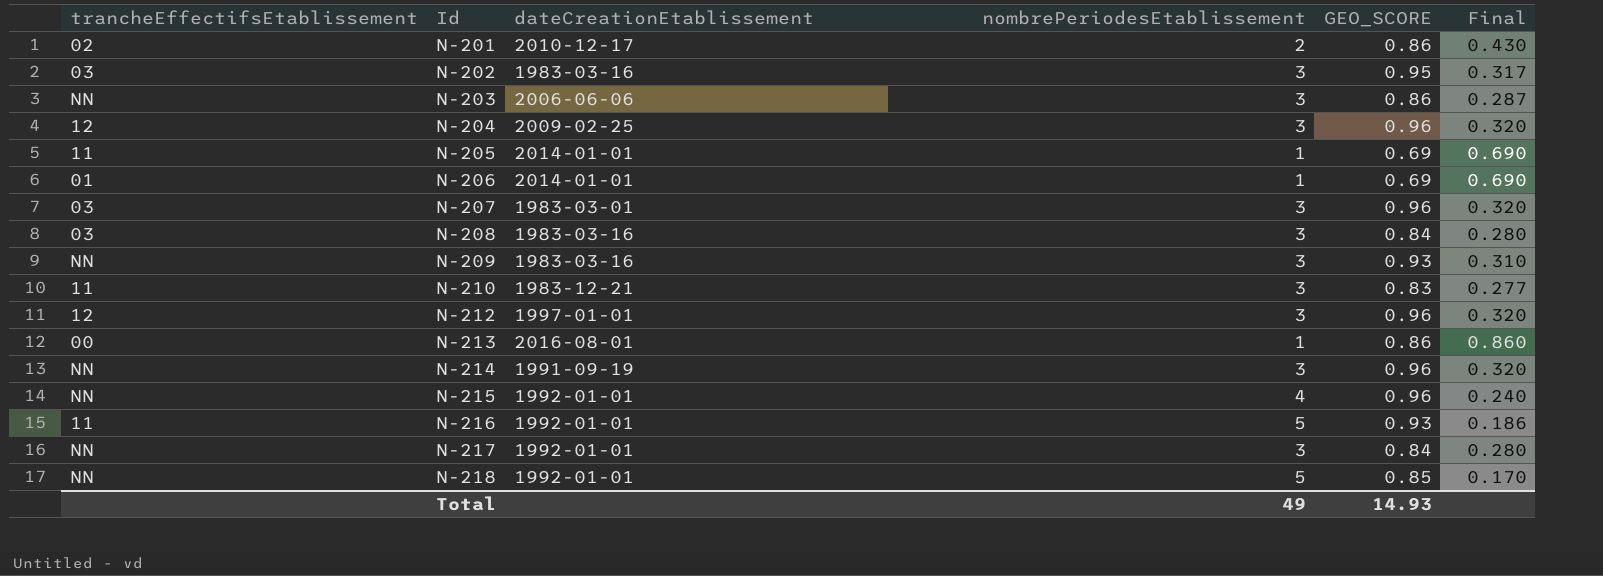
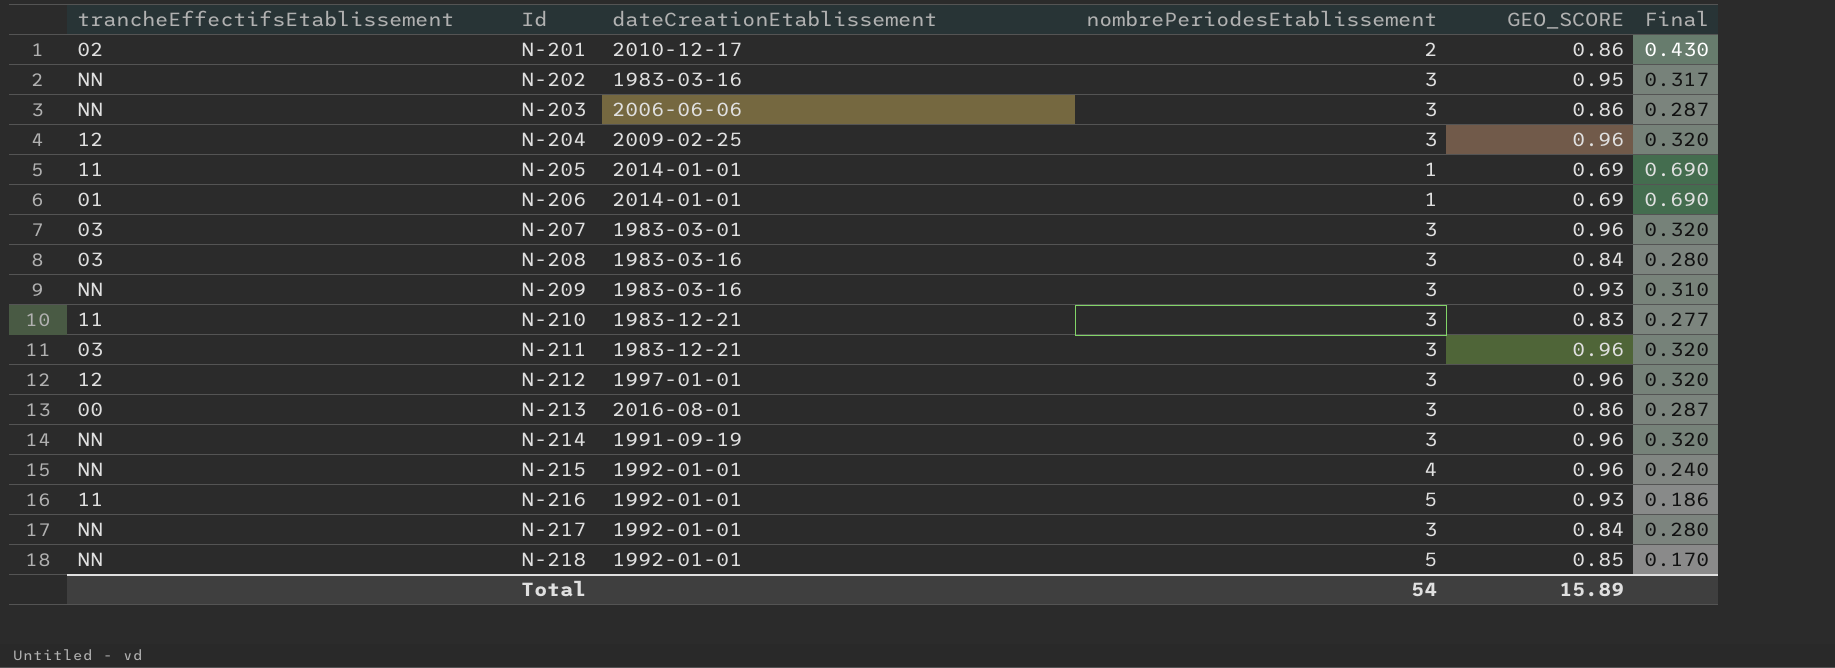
N-202 | trancheEffectifsEtablissement: 03 -> NN
row N-211: none -> 03 | 1983-12-21 | 3 | 0.96 | 0.320
N-213 | nombrePeriodesEtablissement: 1 -> 3
N-213 | Final: 0.860 -> 0.287
Total | nombrePeriodesEtablissement: 49 -> 54
Total | GEO_SCORE: 14.93 -> 15.89

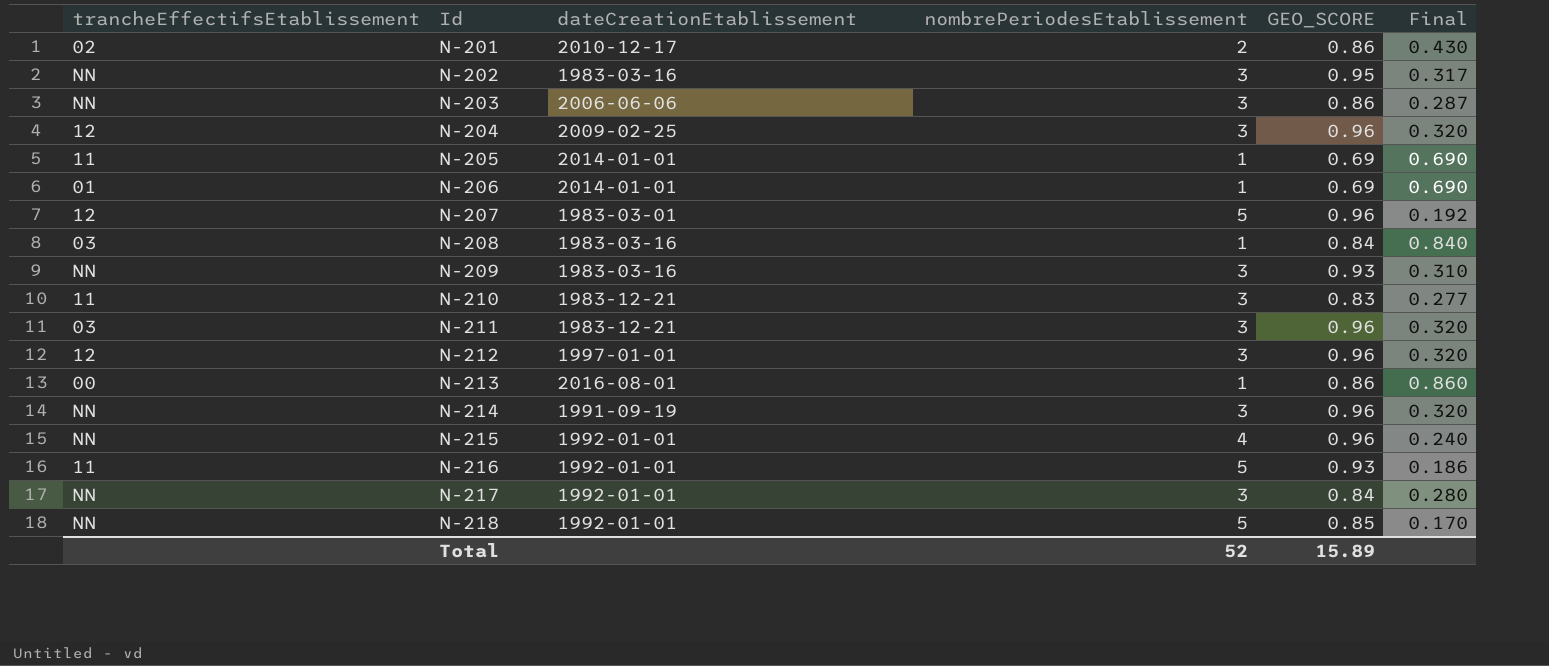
N-207 | trancheEffectifsEtablissement: 03 -> 12
N-207 | nombrePeriodesEtablissement: 3 -> 5
N-207 | Final: 0.320 -> 0.192
N-208 | nombrePeriodesEtablissement: 3 -> 1
N-208 | Final: 0.280 -> 0.840
N-213 | nombrePeriodesEtablissement: 3 -> 1
N-213 | Final: 0.287 -> 0.860
Total | nombrePeriodesEtablissement: 54 -> 52

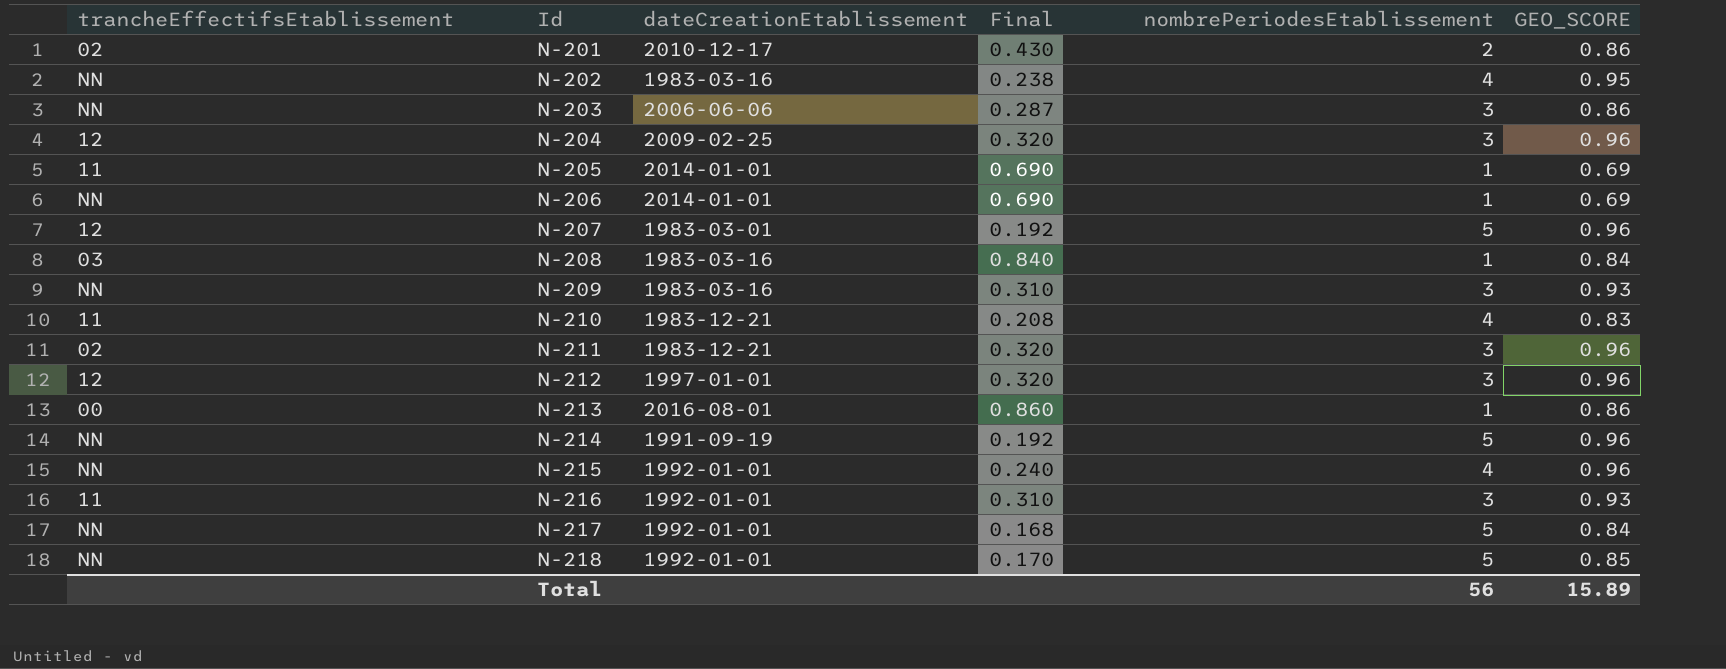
column Final | position: 6 -> 4
N-202 | Final: 0.317 -> 0.238
N-202 | nombrePeriodesEtablissement: 3 -> 4
N-206 | trancheEffectifsEtablissement: 01 -> NN
N-210 | Final: 0.277 -> 0.208
N-210 | nombrePeriodesEtablissement: 3 -> 4
N-211 | trancheEffectifsEtablissement: 03 -> 02
N-214 | Final: 0.320 -> 0.192
N-214 | nombrePeriodesEtablissement: 3 -> 5
N-216 | Final: 0.186 -> 0.310
N-216 | nombrePeriodesEtablissement: 5 -> 3
N-217 | Final: 0.280 -> 0.168
N-217 | nombrePeriodesEtablissement: 3 -> 5
Total | nombrePeriodesEtablissement: 52 -> 56

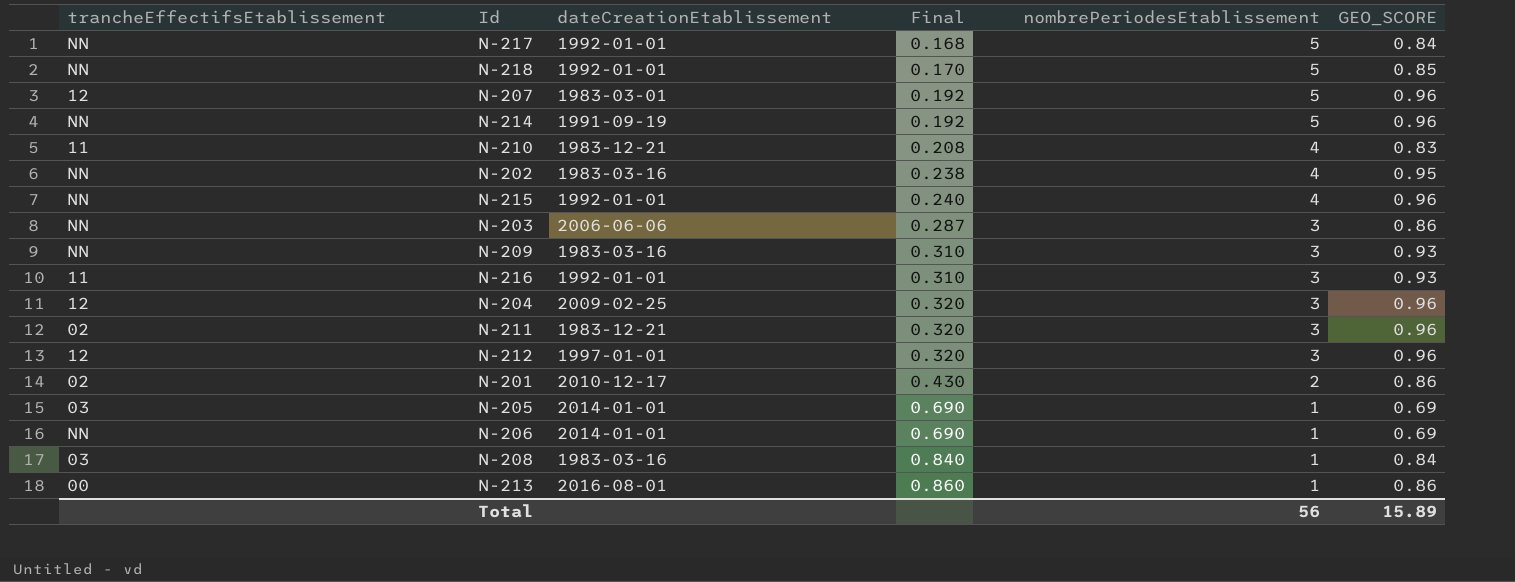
row order: Id ascending -> Final ascending
N-205 | trancheEffectifsEtablissement: 11 -> 03

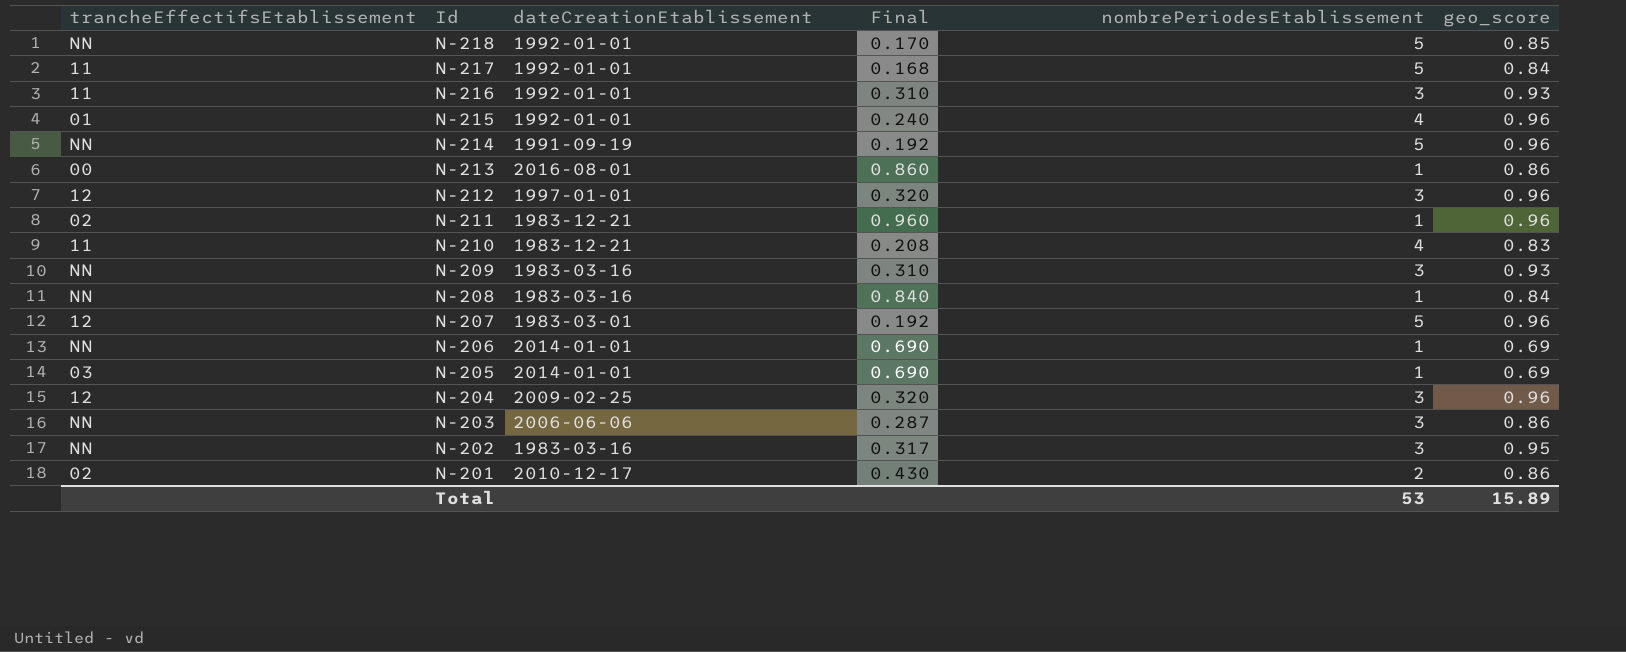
row order: Final ascending -> Id descending
column name: GEO_SCORE -> geo_score
N-217 | trancheEffectifsEtablissement: NN -> 11
N-215 | trancheEffectifsEtablissement: NN -> 01
N-211 | Final: 0.320 -> 0.960
N-211 | nombrePeriodesEtablissement: 3 -> 1
N-208 | trancheEffectifsEtablissement: 03 -> NN
N-202 | Final: 0.238 -> 0.317
N-202 | nombrePeriodesEtablissement: 4 -> 3
Total | nombrePeriodesEtablissement: 56 -> 53

